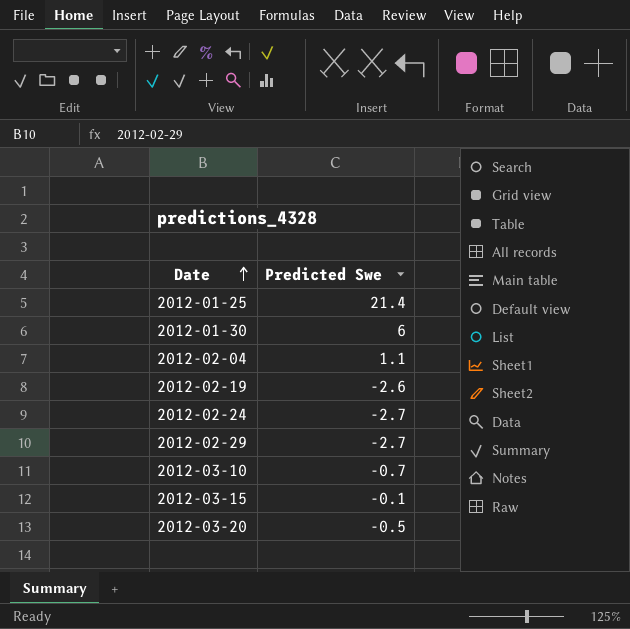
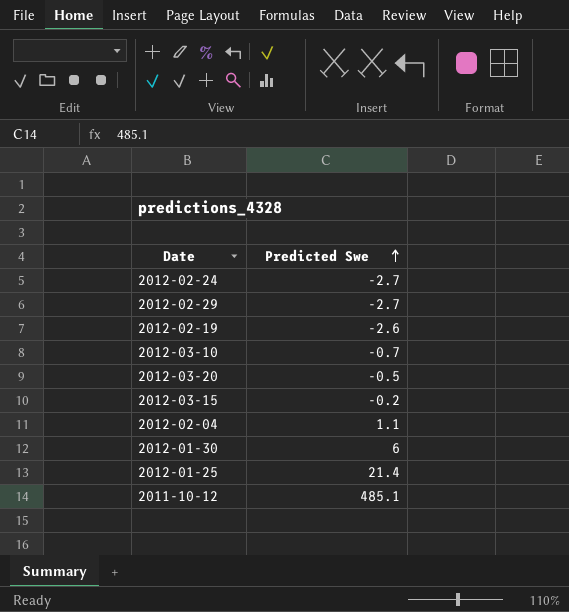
row order: Date ascending -> Predicted Swe ascending
2012-03-15 | Predicted Swe: -0.1 -> -0.2
row 2011-10-12: none -> 485.1

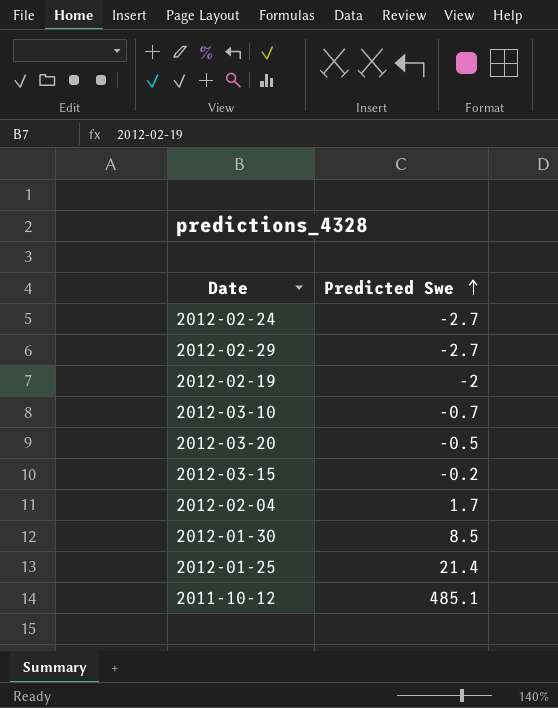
2012-02-19 | Predicted Swe: -2.6 -> -2
2012-02-04 | Predicted Swe: 1.1 -> 1.7
2012-01-30 | Predicted Swe: 6 -> 8.5

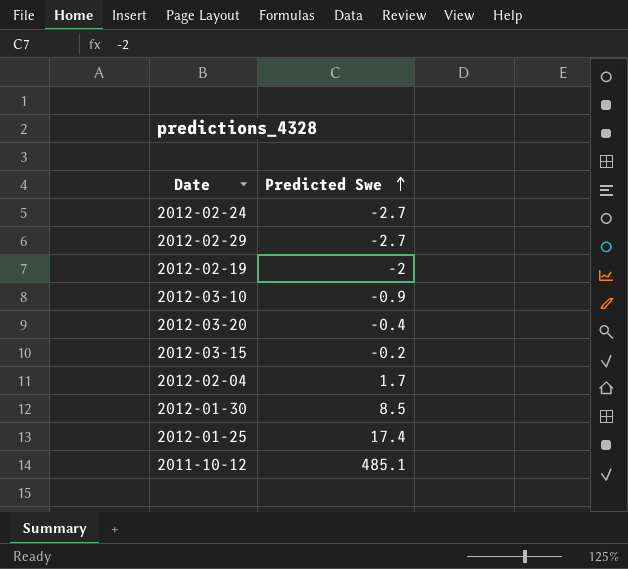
2012-03-10 | Predicted Swe: -0.7 -> -0.9
2012-03-20 | Predicted Swe: -0.5 -> -0.4
2012-01-25 | Predicted Swe: 21.4 -> 17.4

